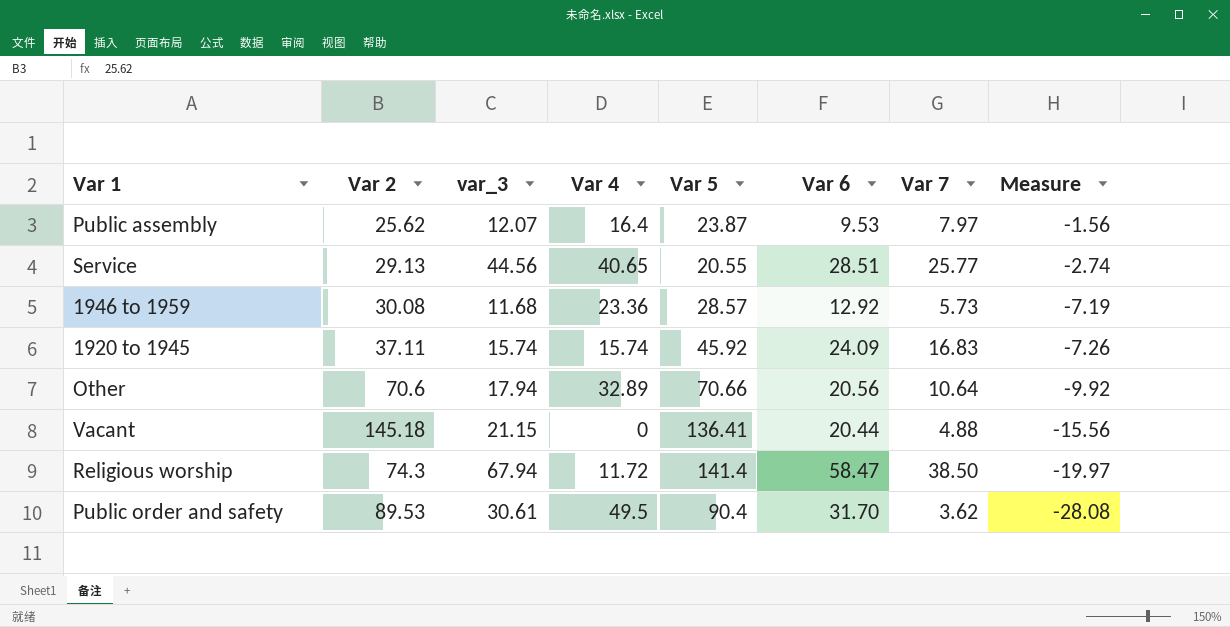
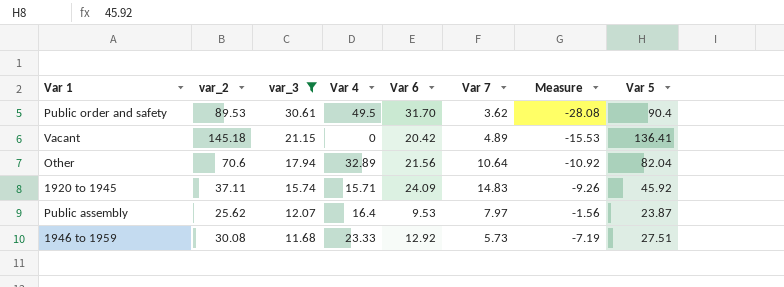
filter: none -> var_3 <= 30.61
row order: Measure descending -> var_3 descending
column name: Var 2 -> var_2
column Var 5 | position: 5 -> 8
Vacant | Var 6: 20.44 -> 20.42
Vacant | Var 7: 4.88 -> 4.89
Vacant | Measure: -15.56 -> -15.53
Other | Var 6: 20.56 -> 21.56
Other | Measure: -9.92 -> -10.92
Other | Var 5: 70.66 -> 82.04
1920 to 1945 | Var 4: 15.74 -> 15.71
1920 to 1945 | Var 7: 16.83 -> 14.83
1920 to 1945 | Measure: -7.26 -> -9.26
1946 to 1959 | Var 4: 23.36 -> 23.33
1946 to 1959 | Var 5: 28.57 -> 27.51

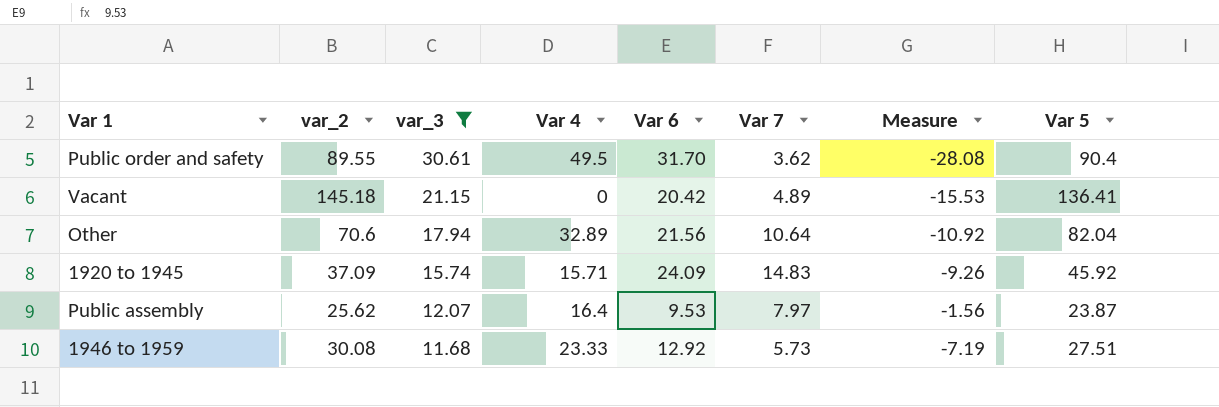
Public order and safety | var_2: 89.53 -> 89.55
1920 to 1945 | var_2: 37.11 -> 37.09

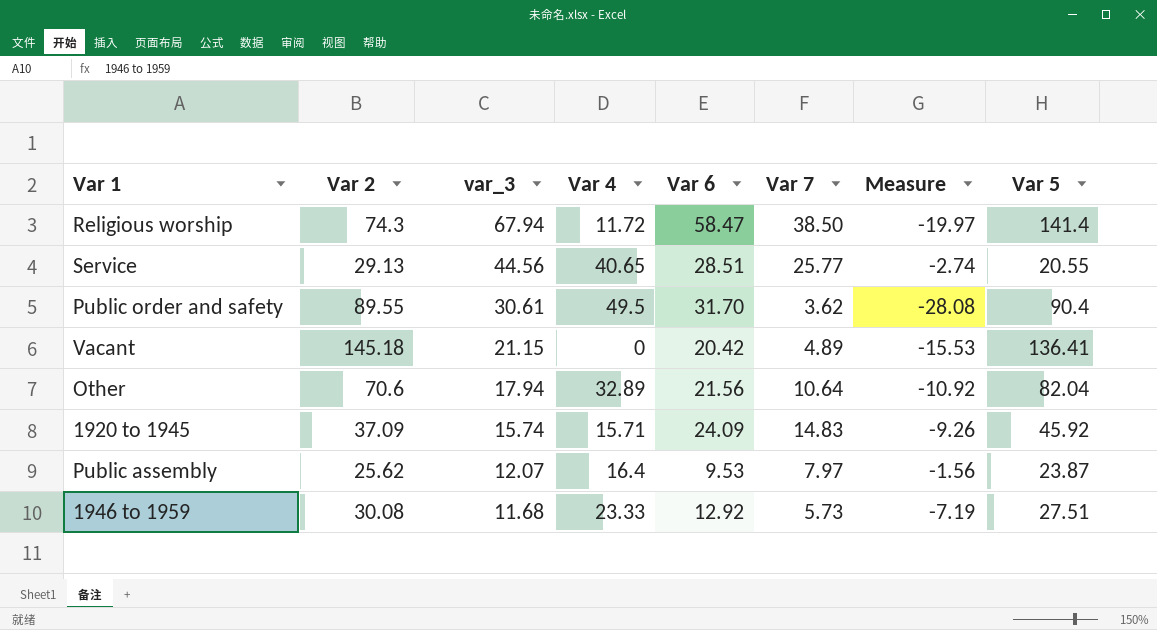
filter: var_3 <= 30.61 -> none
column name: var_2 -> Var 2

